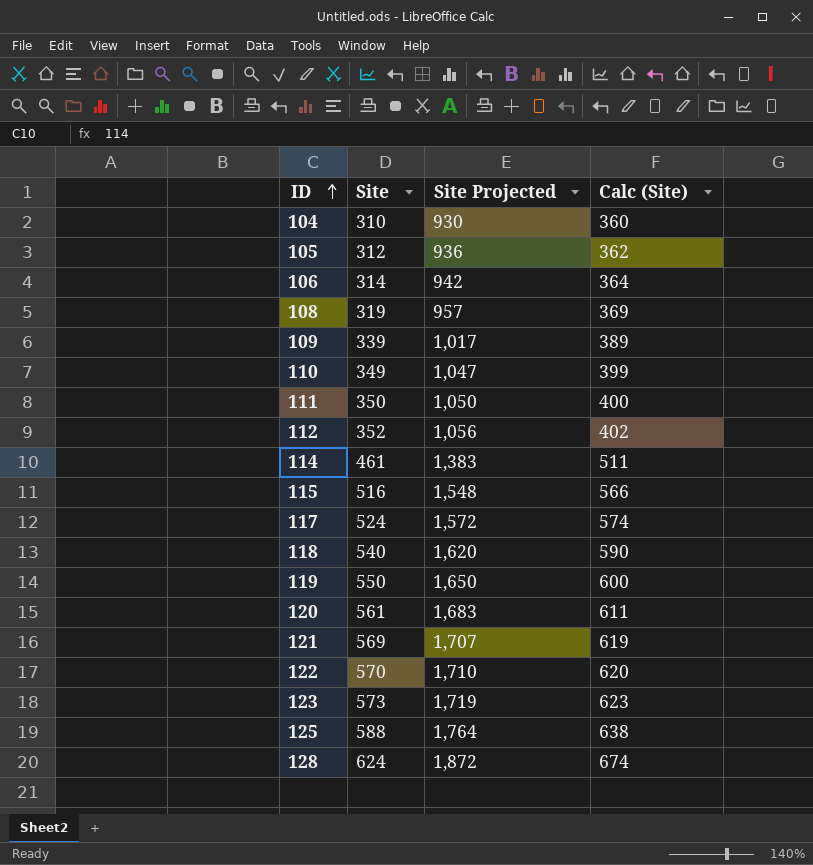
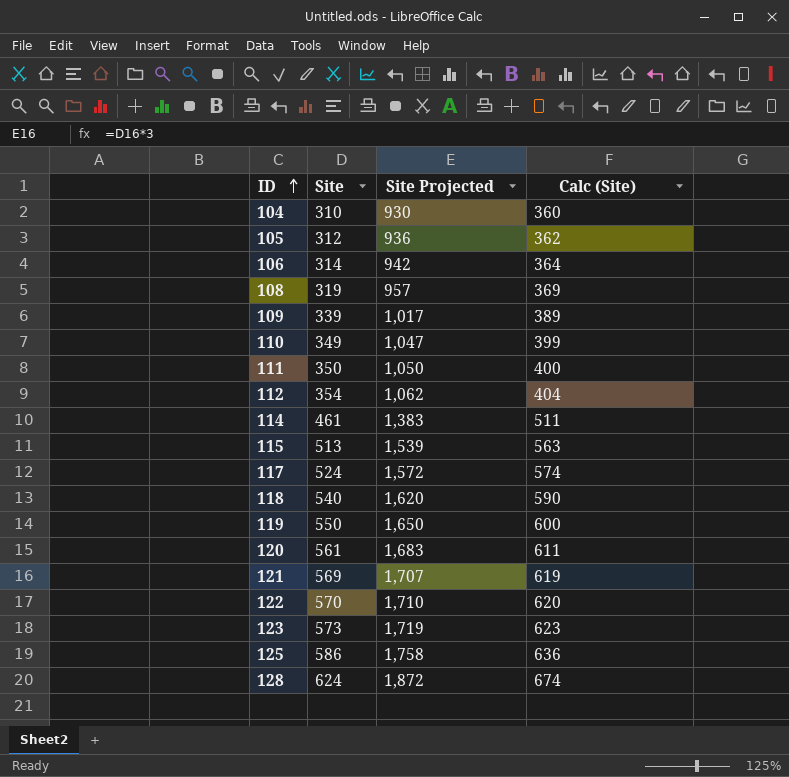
112 | Site: 352 -> 354
112 | Site Projected: 1,056 -> 1,062
112 | Calc (Site): 402 -> 404
115 | Site: 516 -> 513
115 | Site Projected: 1,548 -> 1,539
115 | Calc (Site): 566 -> 563
125 | Site: 588 -> 586
125 | Site Projected: 1,764 -> 1,758
125 | Calc (Site): 638 -> 636

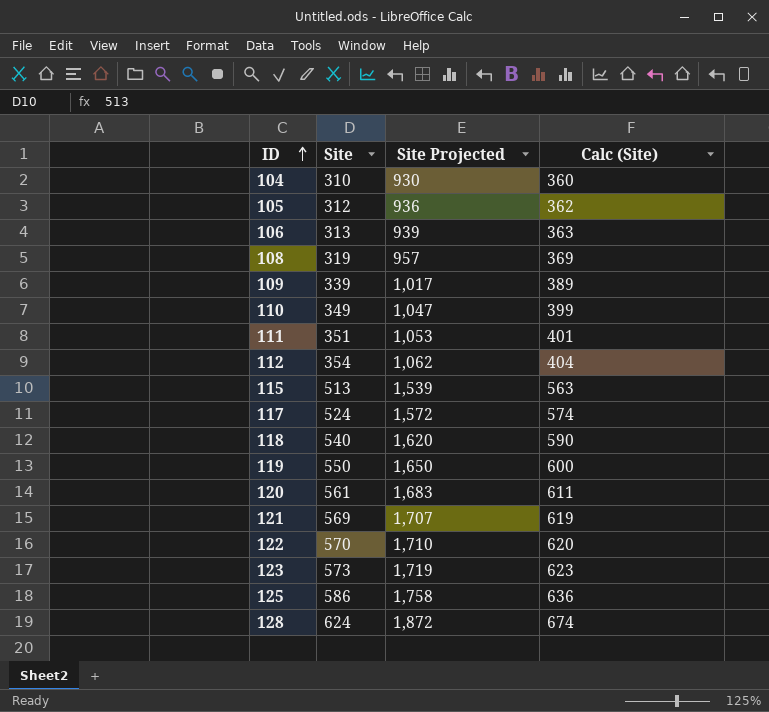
row 114: 461 | 1,383 | 511 -> none
106 | Site: 314 -> 313
106 | Site Projected: 942 -> 939
106 | Calc (Site): 364 -> 363
111 | Site: 350 -> 351
111 | Site Projected: 1,050 -> 1,053
111 | Calc (Site): 400 -> 401

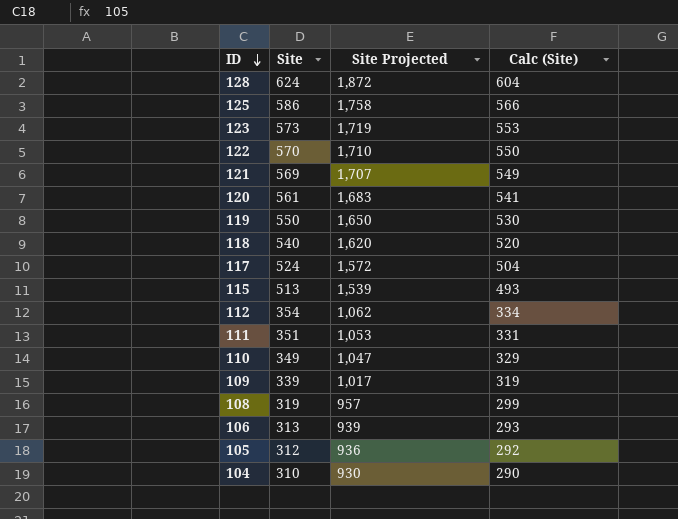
row order: ID ascending -> ID descending
column Calc (Site) | formula: [Site] + 50 -> [Site] - 20

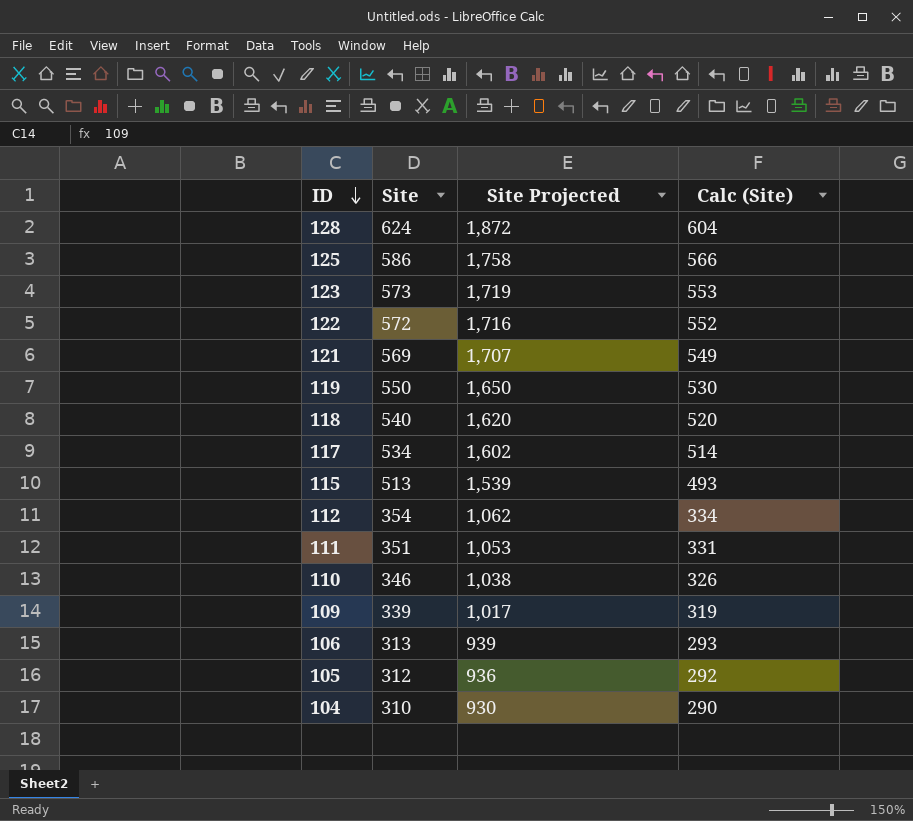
row 120: 561 | 1,683 | 541 -> none
row 108: 319 | 957 | 299 -> none
122 | Site: 570 -> 572
122 | Site Projected: 1,710 -> 1,716
122 | Calc (Site): 550 -> 552
117 | Site: 524 -> 534
117 | Site Projected: 1,572 -> 1,602
117 | Calc (Site): 504 -> 514
110 | Site: 349 -> 346
110 | Site Projected: 1,047 -> 1,038
110 | Calc (Site): 329 -> 326

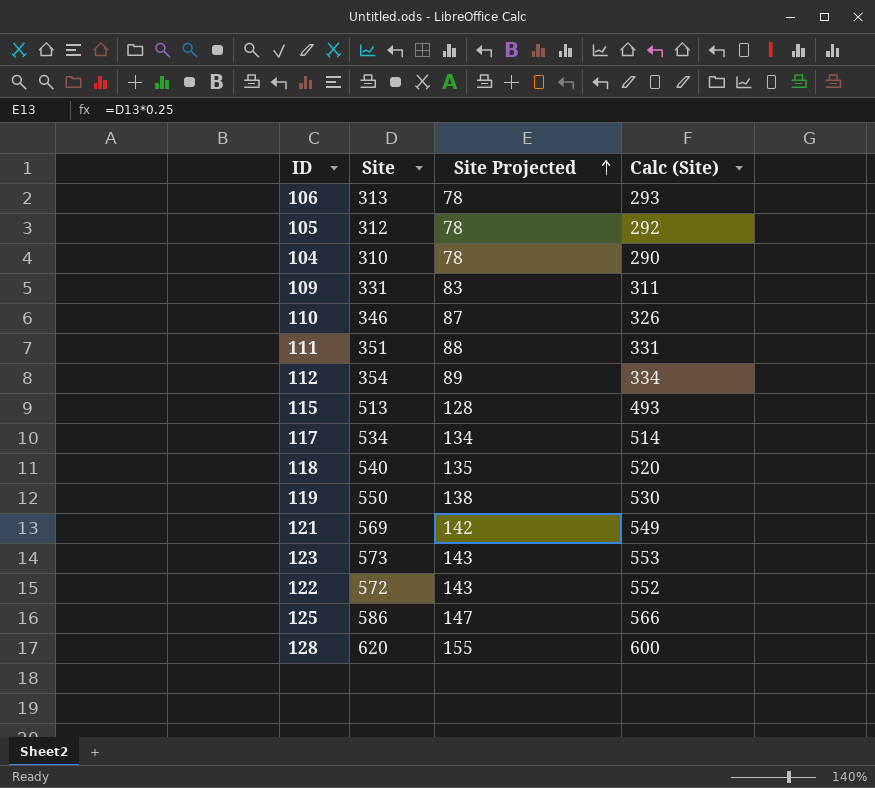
row order: ID descending -> Site Projected ascending
column Site Projected | formula: [Site] * 3 -> [Site] * 0.25
109 | Site: 339 -> 331
109 | Calc (Site): 319 -> 311
128 | Site: 624 -> 620
128 | Calc (Site): 604 -> 600

